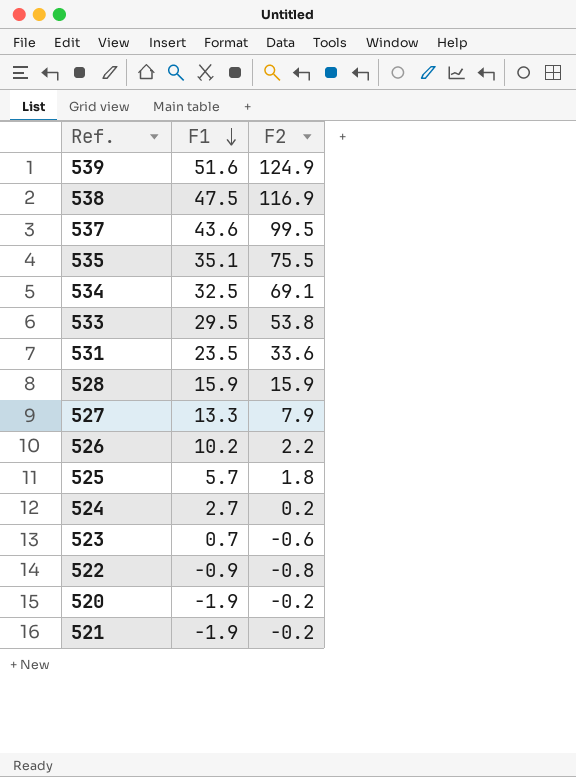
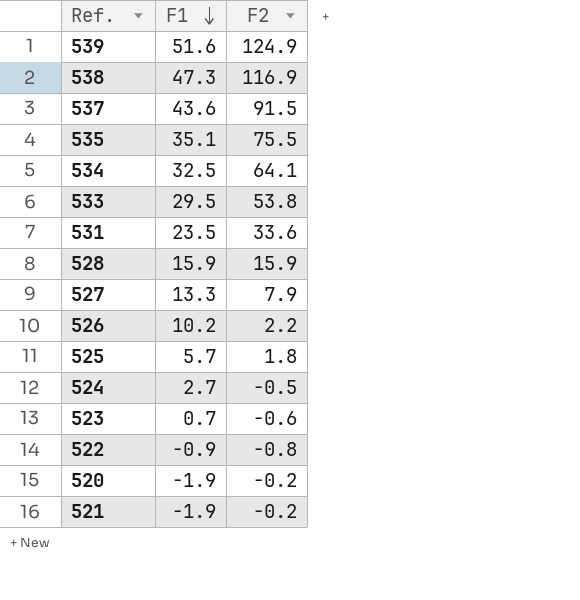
538 | F1: 47.5 -> 47.3
537 | F2: 99.5 -> 91.5
534 | F2: 69.1 -> 64.1
524 | F2: 0.2 -> -0.5

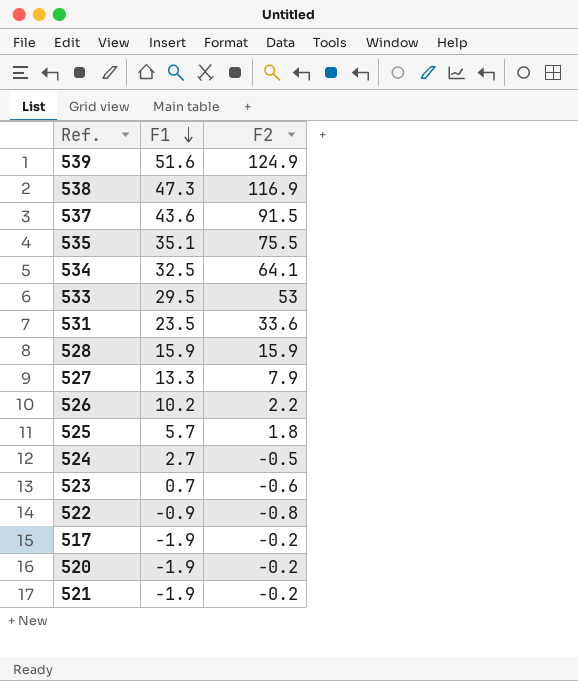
533 | F2: 53.8 -> 53
row 517: none -> -1.9 | -0.2

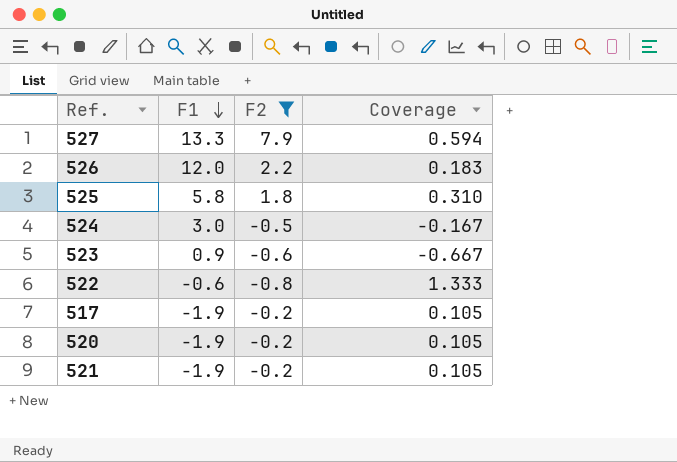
filter: none -> F2 <= 7.9
column Coverage | formula: none -> [F2] / [F1]
526 | F1: 10.2 -> 12.0
525 | F1: 5.7 -> 5.8
524 | F1: 2.7 -> 3.0
523 | F1: 0.7 -> 0.9
522 | F1: -0.9 -> -0.6

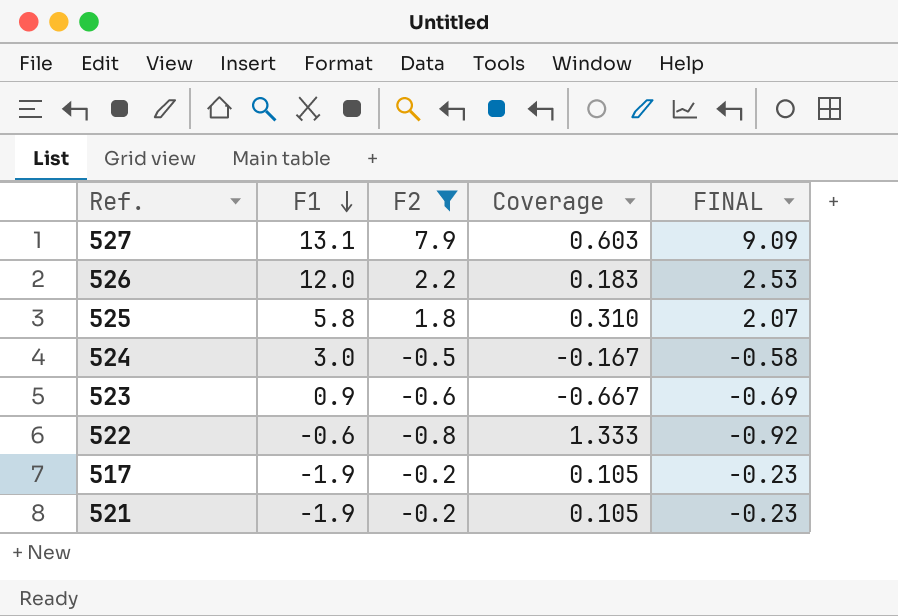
column FINAL | formula: none -> [F2] * 1.15
row 520: -1.9 | -0.2 | 0.105 -> none
527 | F1: 13.3 -> 13.1
527 | Coverage: 0.594 -> 0.603

